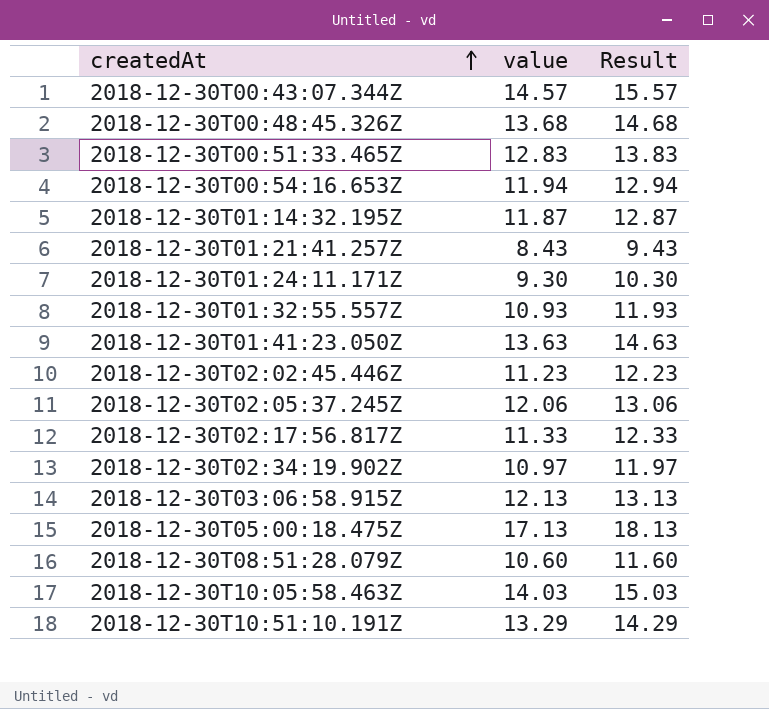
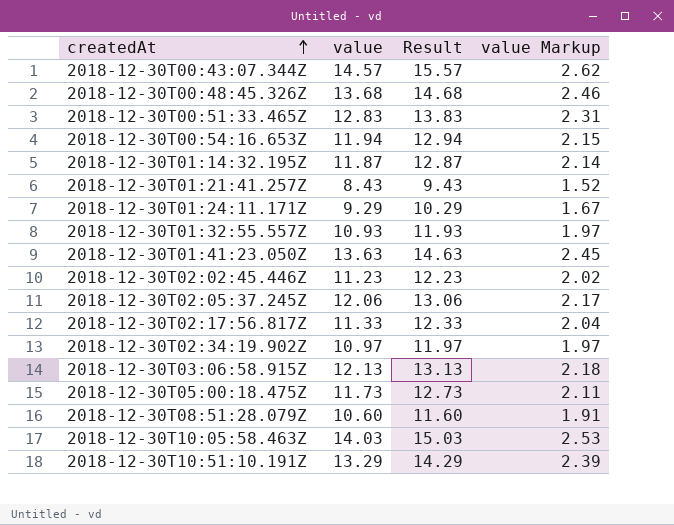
column value Markup | formula: none -> [value] * 0.18
2018-12-30T01:24:11.171Z | value: 9.30 -> 9.29
2018-12-30T01:24:11.171Z | Result: 10.30 -> 10.29
2018-12-30T05:00:18.475Z | value: 17.13 -> 11.73
2018-12-30T05:00:18.475Z | Result: 18.13 -> 12.73

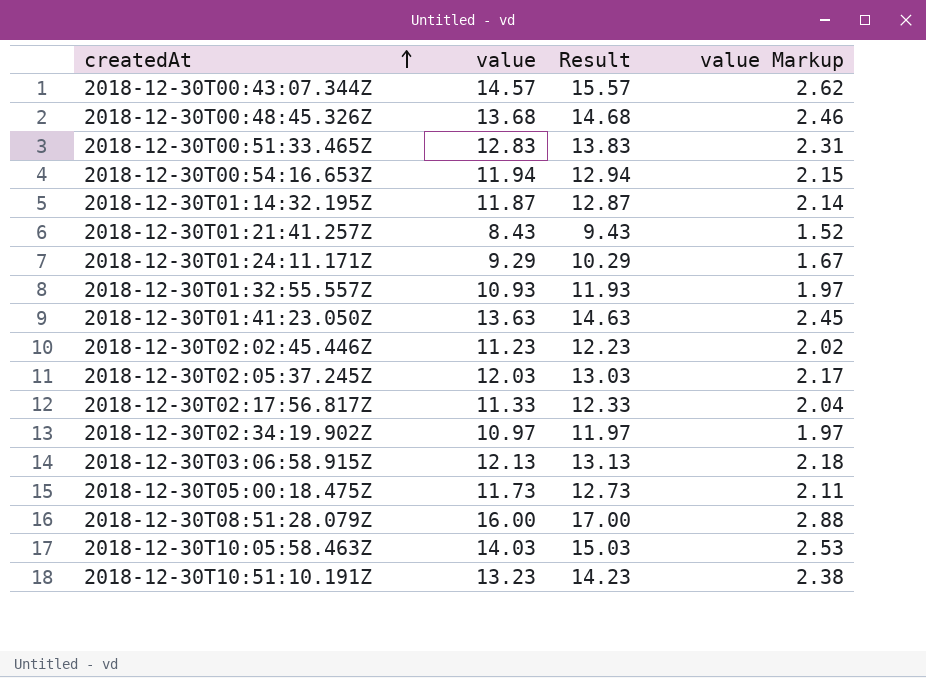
2018-12-30T02:05:37.245Z | value: 12.06 -> 12.03
2018-12-30T02:05:37.245Z | Result: 13.06 -> 13.03
2018-12-30T08:51:28.079Z | value: 10.60 -> 16.00
2018-12-30T08:51:28.079Z | Result: 11.60 -> 17.00
2018-12-30T08:51:28.079Z | value Markup: 1.91 -> 2.88
2018-12-30T10:51:10.191Z | value: 13.29 -> 13.23
2018-12-30T10:51:10.191Z | Result: 14.29 -> 14.23
2018-12-30T10:51:10.191Z | value Markup: 2.39 -> 2.38

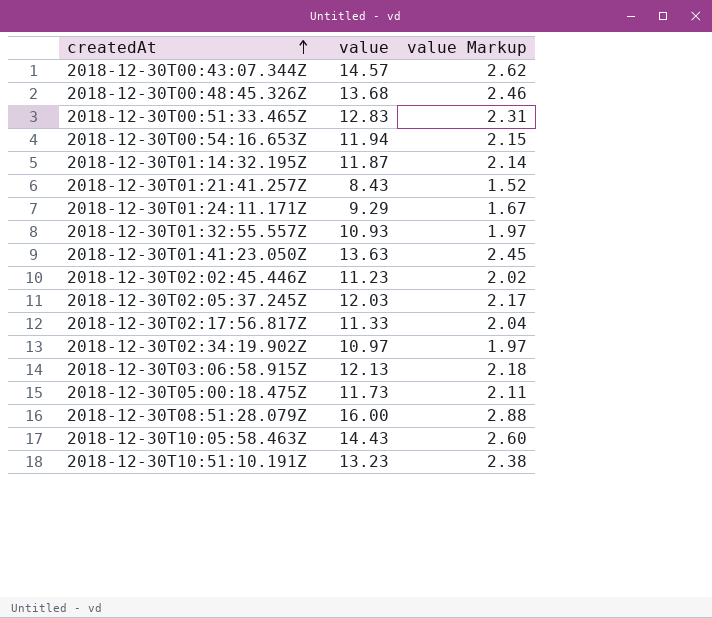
column Result | formula: [value] + 1 -> none
2018-12-30T10:05:58.463Z | value: 14.03 -> 14.43
2018-12-30T10:05:58.463Z | value Markup: 2.53 -> 2.60

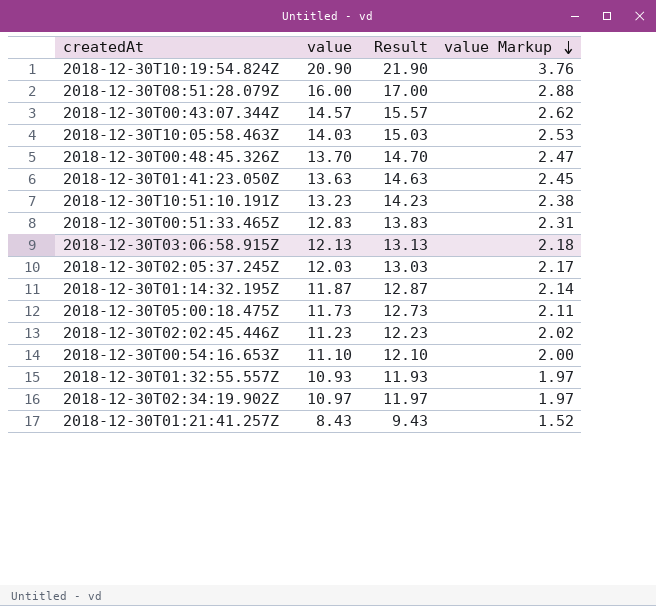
row order: createdAt ascending -> value Markup descending
column Result | formula: none -> [value] + 1
row 2018-12-30T01:24:11.171Z: 9.29 | 1.67 -> none
row 2018-12-30T02:17:56.817Z: 11.33 | 2.04 -> none
row 2018-12-30T10:19:54.824Z: none -> 20.90 | 21.90 | 3.76
2018-12-30T10:05:58.463Z | value: 14.43 -> 14.03
2018-12-30T10:05:58.463Z | value Markup: 2.60 -> 2.53
2018-12-30T00:48:45.326Z | value: 13.68 -> 13.70
2018-12-30T00:48:45.326Z | value Markup: 2.46 -> 2.47
2018-12-30T00:54:16.653Z | value: 11.94 -> 11.10
2018-12-30T00:54:16.653Z | value Markup: 2.15 -> 2.00

